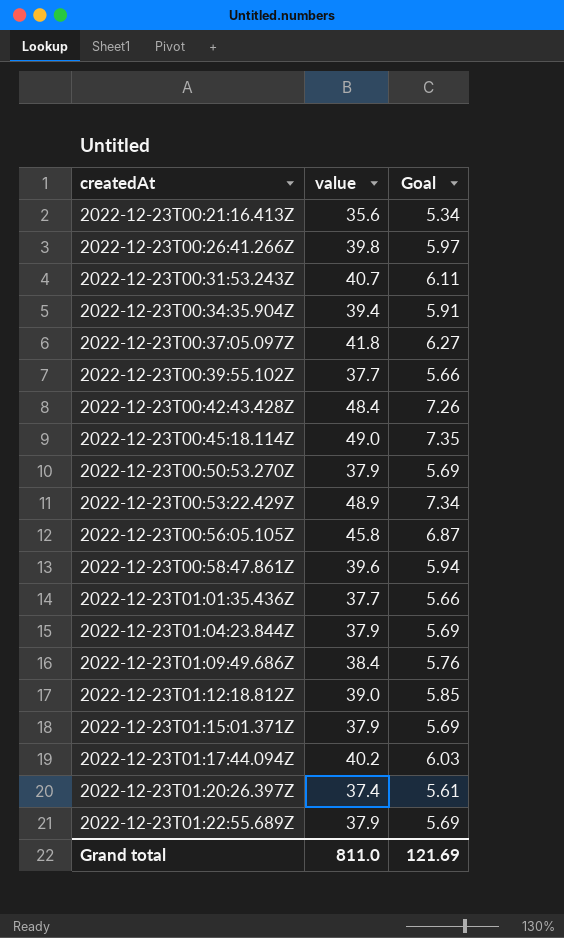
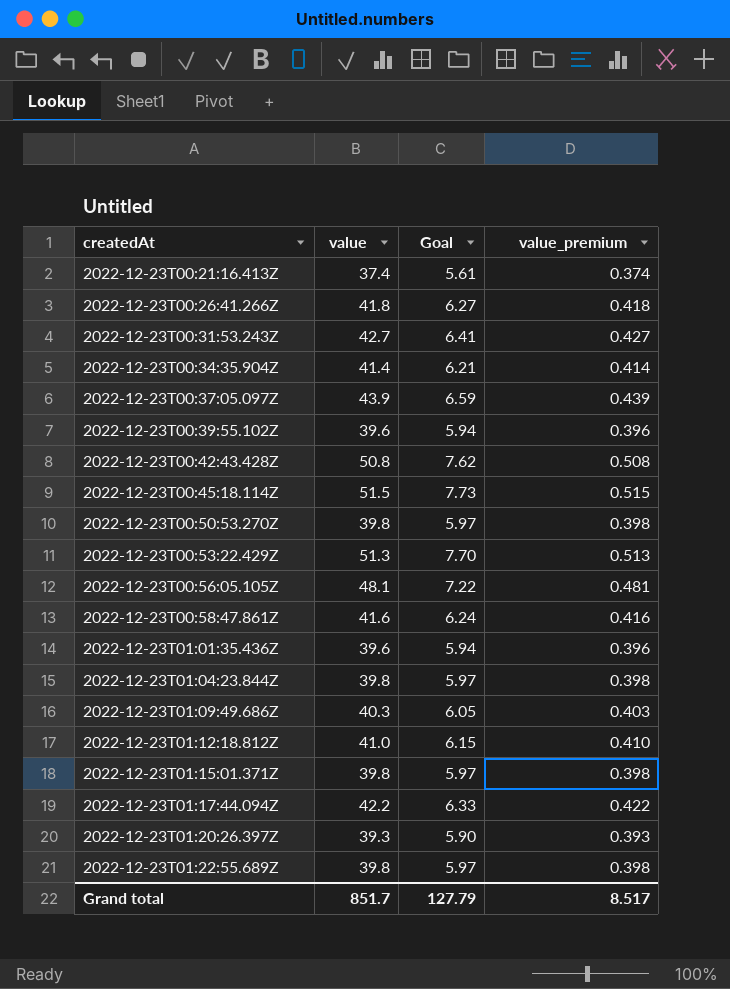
column value_premium | formula: none -> [value] * 0.01
2022-12-23T00:21:16.413Z | value: 35.6 -> 37.4
2022-12-23T00:21:16.413Z | Goal: 5.34 -> 5.61
2022-12-23T00:26:41.266Z | value: 39.8 -> 41.8
2022-12-23T00:26:41.266Z | Goal: 5.97 -> 6.27
2022-12-23T00:31:53.243Z | value: 40.7 -> 42.7
2022-12-23T00:31:53.243Z | Goal: 6.11 -> 6.41
2022-12-23T00:34:35.904Z | value: 39.4 -> 41.4
2022-12-23T00:34:35.904Z | Goal: 5.91 -> 6.21
2022-12-23T00:37:05.097Z | value: 41.8 -> 43.9
2022-12-23T00:37:05.097Z | Goal: 6.27 -> 6.59
2022-12-23T00:39:55.102Z | value: 37.7 -> 39.6
2022-12-23T00:39:55.102Z | Goal: 5.66 -> 5.94
2022-12-23T00:42:43.428Z | value: 48.4 -> 50.8
2022-12-23T00:42:43.428Z | Goal: 7.26 -> 7.62
2022-12-23T00:45:18.114Z | value: 49.0 -> 51.5
2022-12-23T00:45:18.114Z | Goal: 7.35 -> 7.73
2022-12-23T00:50:53.270Z | value: 37.9 -> 39.8
2022-12-23T00:50:53.270Z | Goal: 5.69 -> 5.97
2022-12-23T00:53:22.429Z | value: 48.9 -> 51.3
2022-12-23T00:53:22.429Z | Goal: 7.34 -> 7.70
2022-12-23T00:56:05.105Z | value: 45.8 -> 48.1
2022-12-23T00:56:05.105Z | Goal: 6.87 -> 7.22
2022-12-23T00:58:47.861Z | value: 39.6 -> 41.6
2022-12-23T00:58:47.861Z | Goal: 5.94 -> 6.24
2022-12-23T01:01:35.436Z | value: 37.7 -> 39.6
2022-12-23T01:01:35.436Z | Goal: 5.66 -> 5.94
2022-12-23T01:04:23.844Z | value: 37.9 -> 39.8
2022-12-23T01:04:23.844Z | Goal: 5.69 -> 5.97
2022-12-23T01:09:49.686Z | value: 38.4 -> 40.3
2022-12-23T01:09:49.686Z | Goal: 5.76 -> 6.05
2022-12-23T01:12:18.812Z | value: 39.0 -> 41.0
2022-12-23T01:12:18.812Z | Goal: 5.85 -> 6.15
2022-12-23T01:15:01.371Z | value: 37.9 -> 39.8
2022-12-23T01:15:01.371Z | Goal: 5.69 -> 5.97
2022-12-23T01:17:44.094Z | value: 40.2 -> 42.2
2022-12-23T01:17:44.094Z | Goal: 6.03 -> 6.33
2022-12-23T01:20:26.397Z | value: 37.4 -> 39.3
2022-12-23T01:20:26.397Z | Goal: 5.61 -> 5.90
2022-12-23T01:22:55.689Z | value: 37.9 -> 39.8
2022-12-23T01:22:55.689Z | Goal: 5.69 -> 5.97
Grand total | value: 811.0 -> 851.7
Grand total | Goal: 121.69 -> 127.79

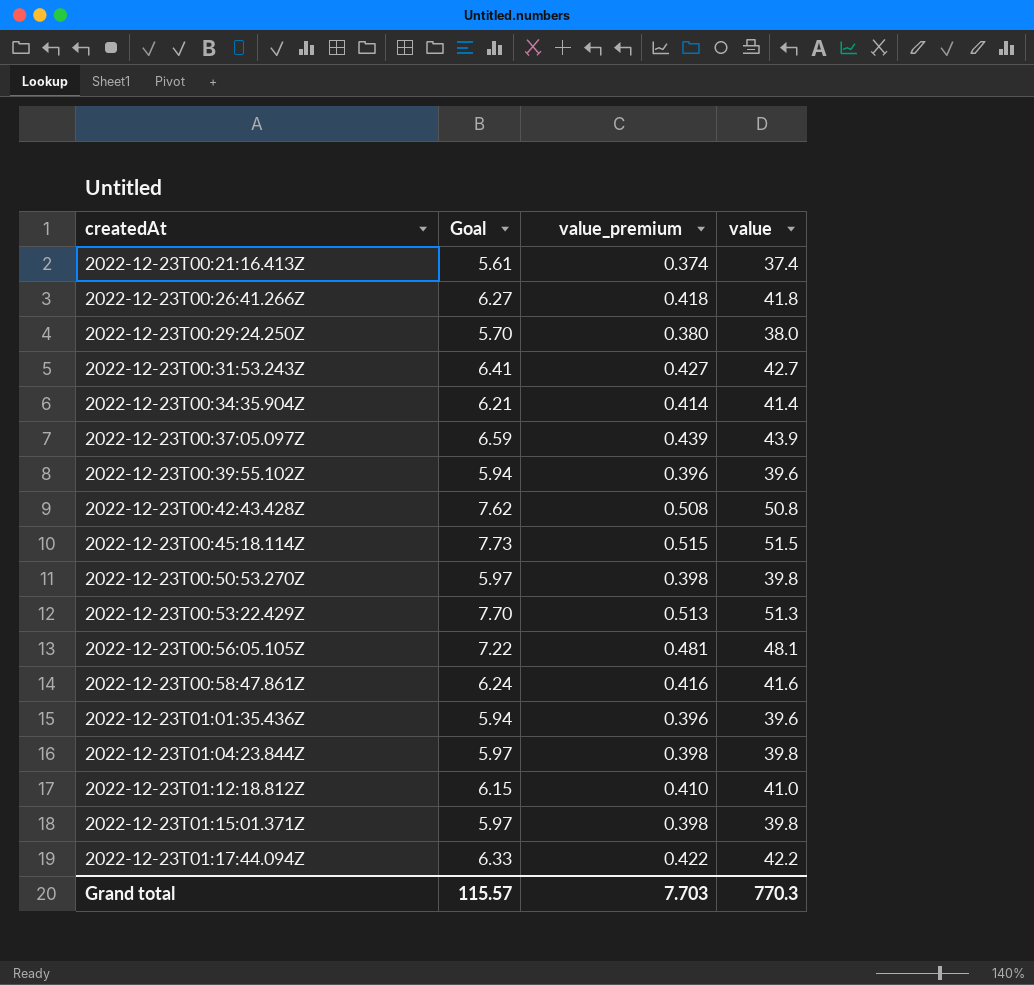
column value | position: 2 -> 4
row 2022-12-23T01:09:49.686Z: 40.3 | 6.05 | 0.403 -> none
row 2022-12-23T01:20:26.397Z: 39.3 | 5.90 | 0.393 -> none
row 2022-12-23T01:22:55.689Z: 39.8 | 5.97 | 0.398 -> none
row 2022-12-23T00:29:24.250Z: none -> 5.70 | 0.380 | 38.0
Grand total | Goal: 127.79 -> 115.57
Grand total | value_premium: 8.517 -> 7.703
Grand total | value: 851.7 -> 770.3

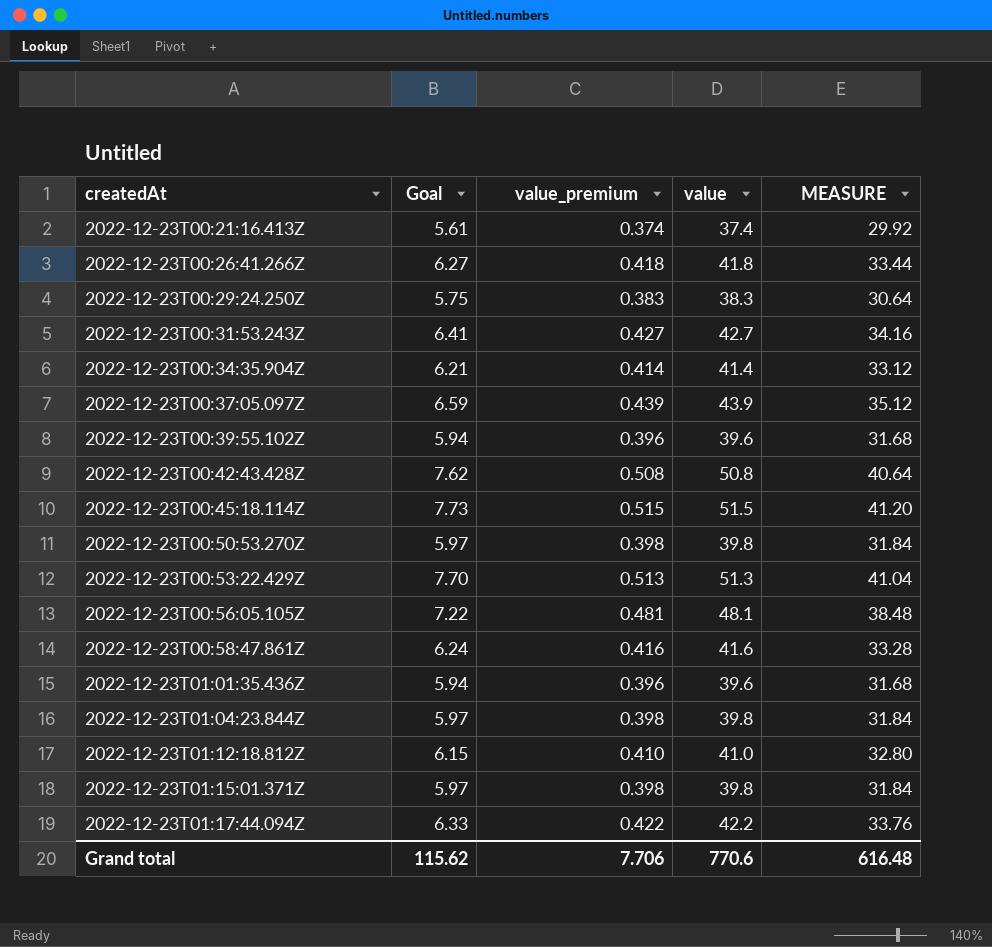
column MEASURE | formula: none -> [value] * 0.8
2022-12-23T00:29:24.250Z | Goal: 5.70 -> 5.75
2022-12-23T00:29:24.250Z | value_premium: 0.380 -> 0.383
2022-12-23T00:29:24.250Z | value: 38.0 -> 38.3
Grand total | Goal: 115.57 -> 115.62
Grand total | value_premium: 7.703 -> 7.706
Grand total | value: 770.3 -> 770.6

